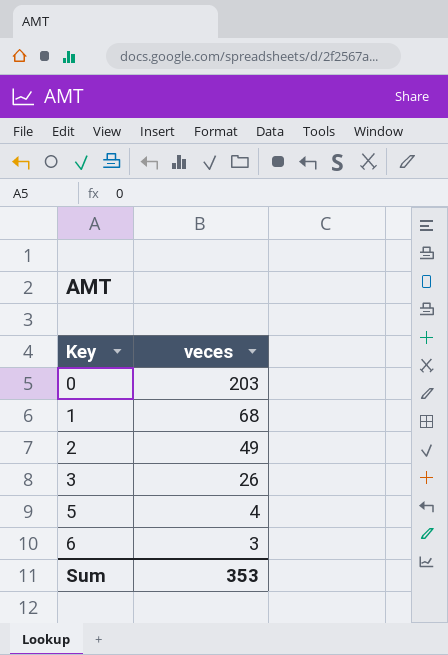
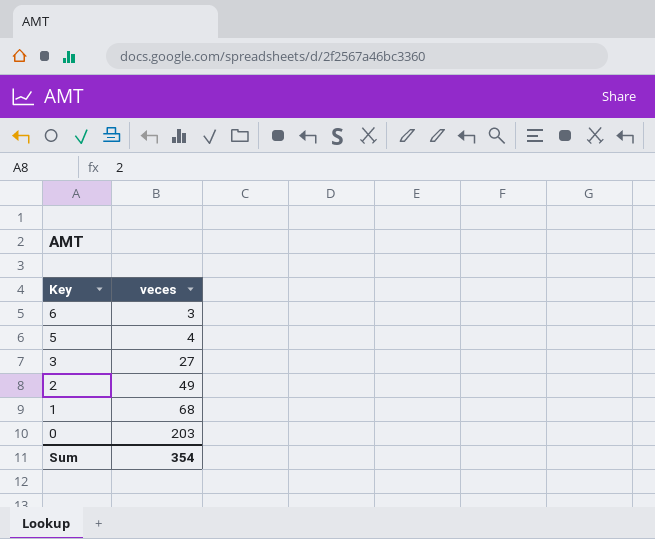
row order: Key ascending -> Key descending
3 | veces: 26 -> 27
Sum | veces: 353 -> 354

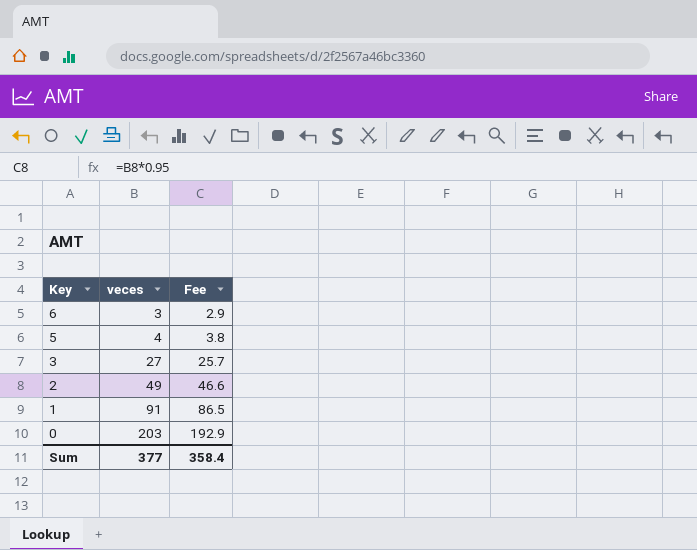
column Fee | formula: none -> [veces] * 0.95
1 | veces: 68 -> 91
Sum | veces: 354 -> 377

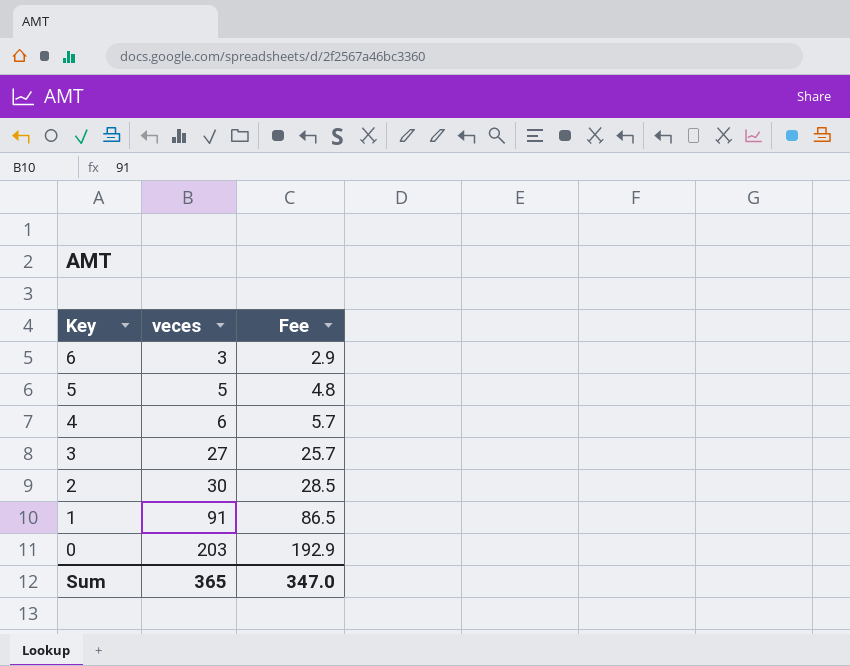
5 | veces: 4 -> 5
5 | Fee: 3.8 -> 4.8
row 4: none -> 6 | 5.7
2 | veces: 49 -> 30
2 | Fee: 46.6 -> 28.5
Sum | veces: 377 -> 365
Sum | Fee: 358.4 -> 347.0

